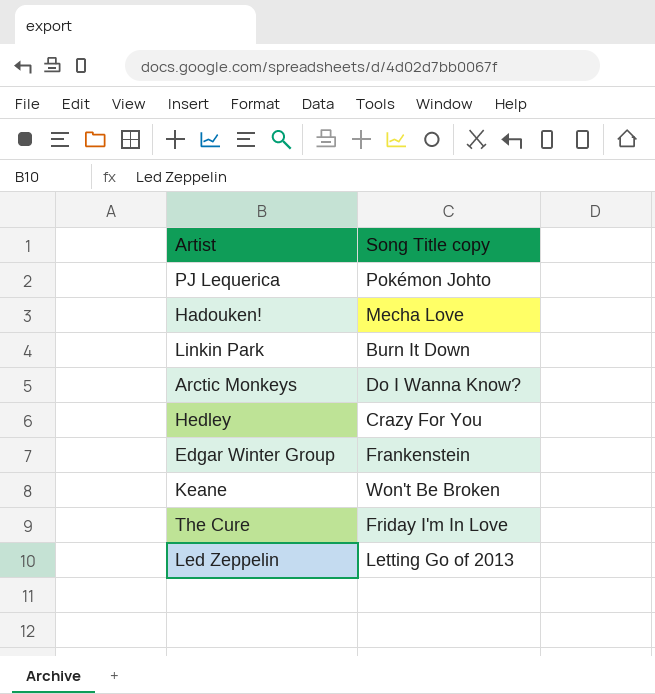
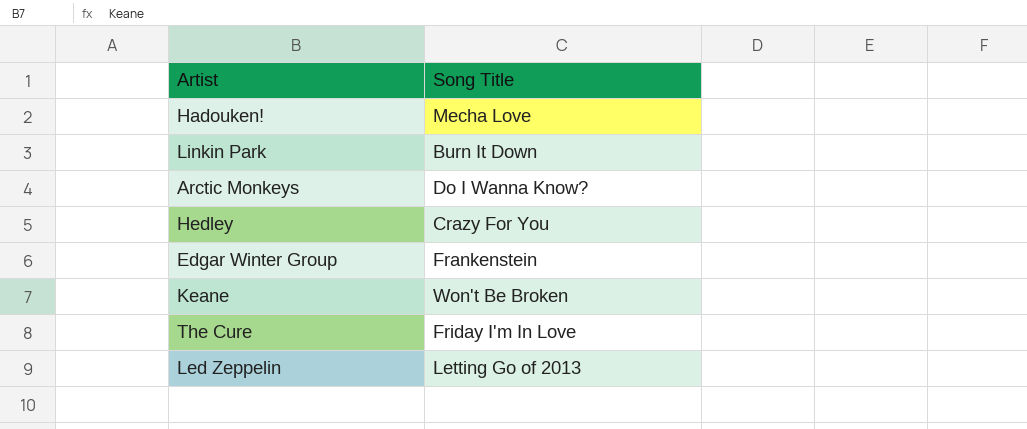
column name: Song Title copy -> Song Title
row PJ Lequerica: Pokémon Johto -> none

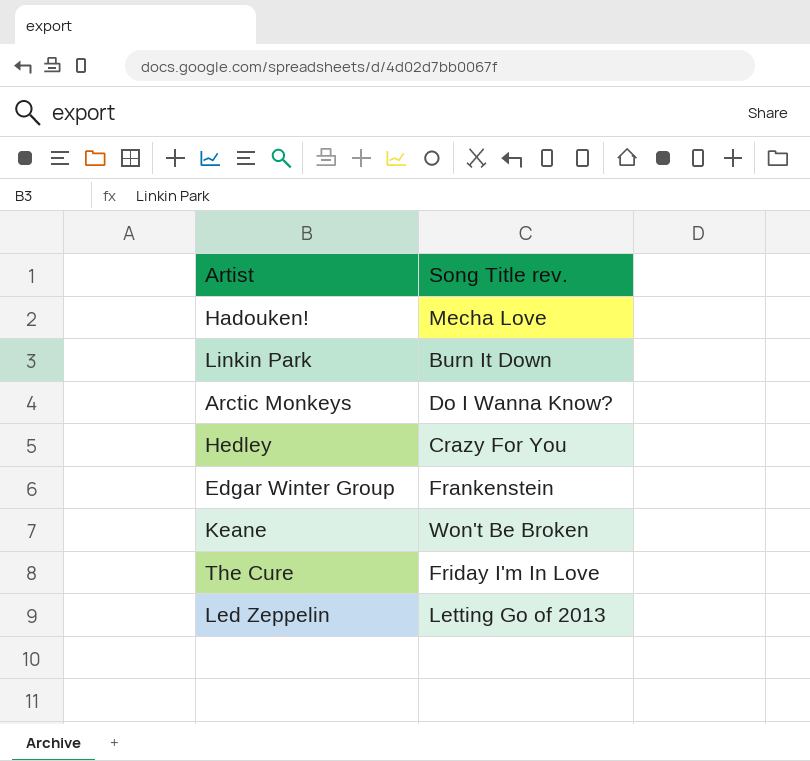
column name: Song Title -> Song Title rev.

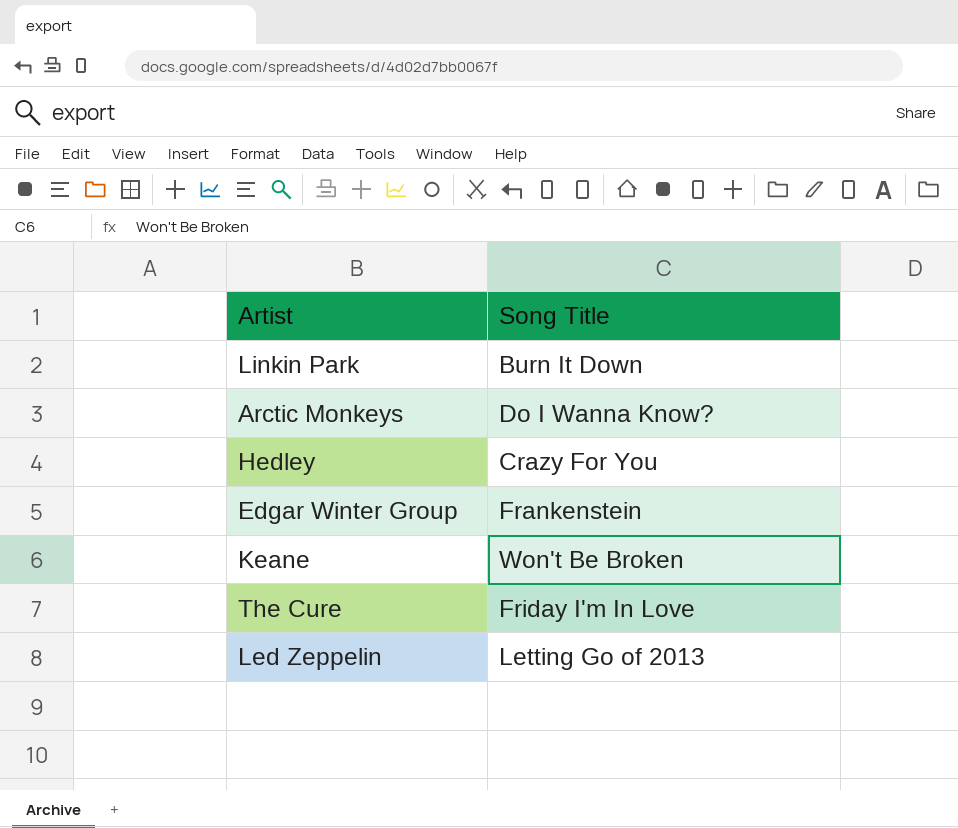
column name: Song Title rev. -> Song Title
row Hadouken!: Mecha Love -> none

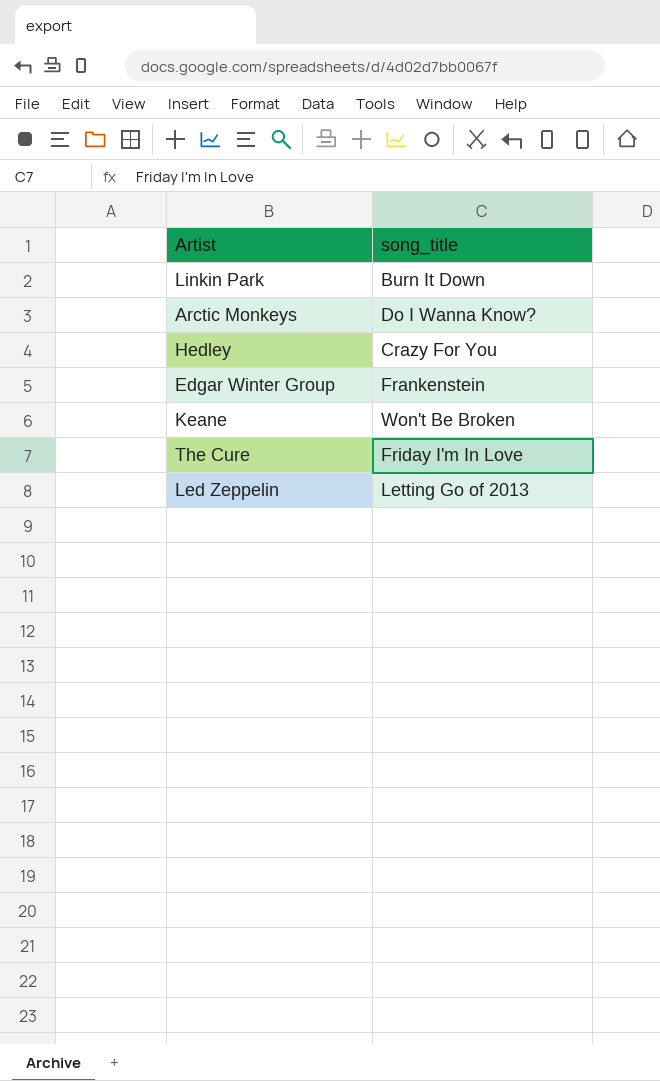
column name: Song Title -> song_title

